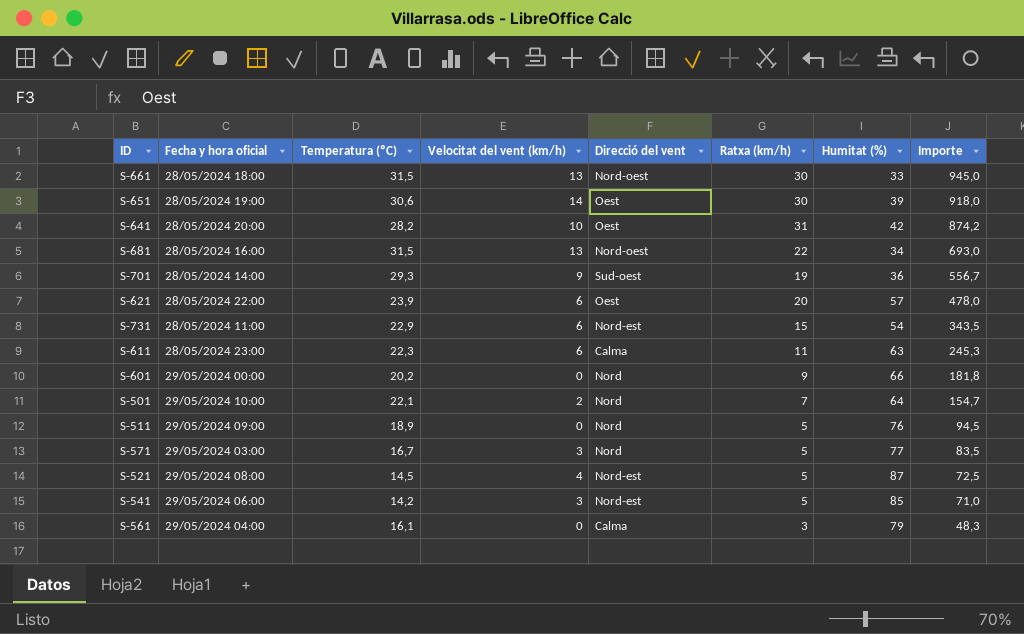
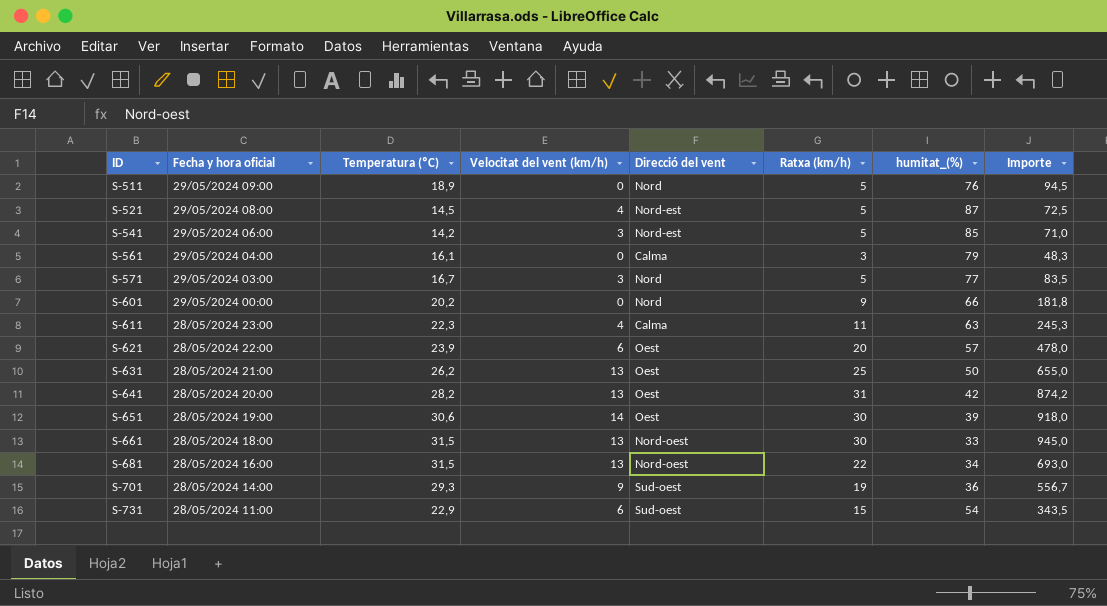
row order: Importe descending -> ID ascending
column name: Humitat (%) -> humitat_(%)
row S-501: 29/05/2024 10:00 | 22,1 | 2 | Nord | 7 | 64 | 154,7 -> none
S-611 | Velocitat del vent (km/h): 6 -> 4
row S-631: none -> 28/05/2024 21:00 | 26,2 | 13 | Oest | 25 | 50 | 655,0
S-641 | Velocitat del vent (km/h): 10 -> 13
S-731 | Direcció del vent: Nord-est -> Sud-oest

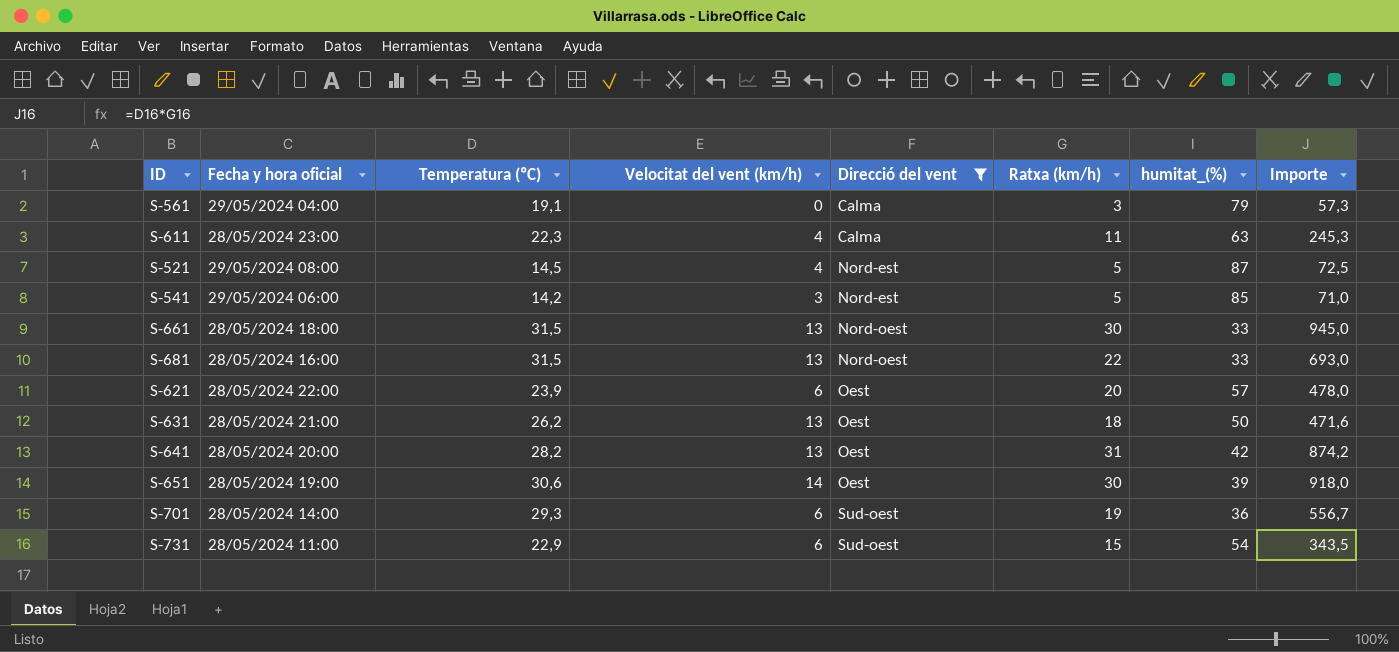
filter: none -> Direcció del vent != Nord
row order: ID ascending -> Direcció del vent ascending
S-561 | Temperatura (ºC): 16,1 -> 19,1
S-561 | Importe: 48,3 -> 57,3
S-681 | humitat_(%): 34 -> 33
S-631 | Ratxa (km/h): 25 -> 18
S-631 | Importe: 655,0 -> 471,6
S-701 | Velocitat del vent (km/h): 9 -> 6

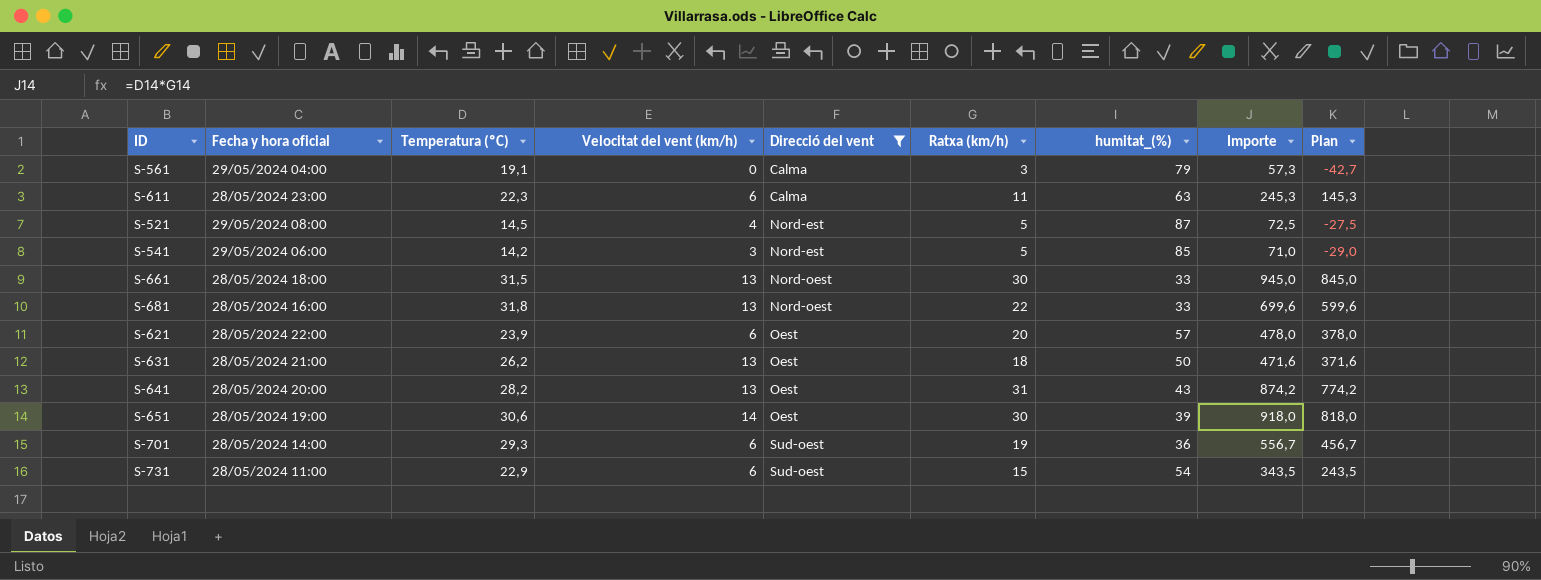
column Plan | formula: none -> [Importe] - 100
S-611 | Velocitat del vent (km/h): 4 -> 6
S-681 | Temperatura (ºC): 31,5 -> 31,8
S-681 | Importe: 693,0 -> 699,6
S-641 | humitat_(%): 42 -> 43

